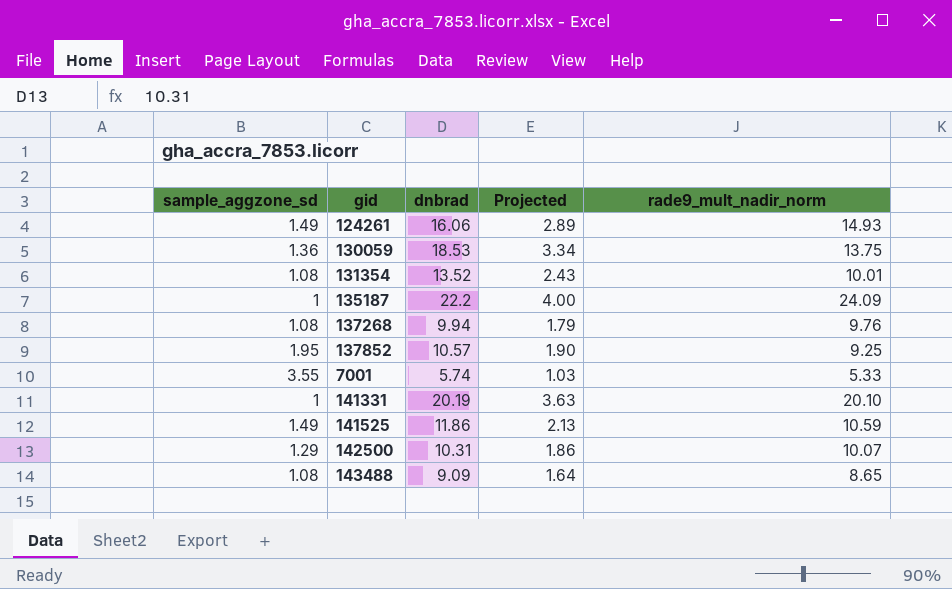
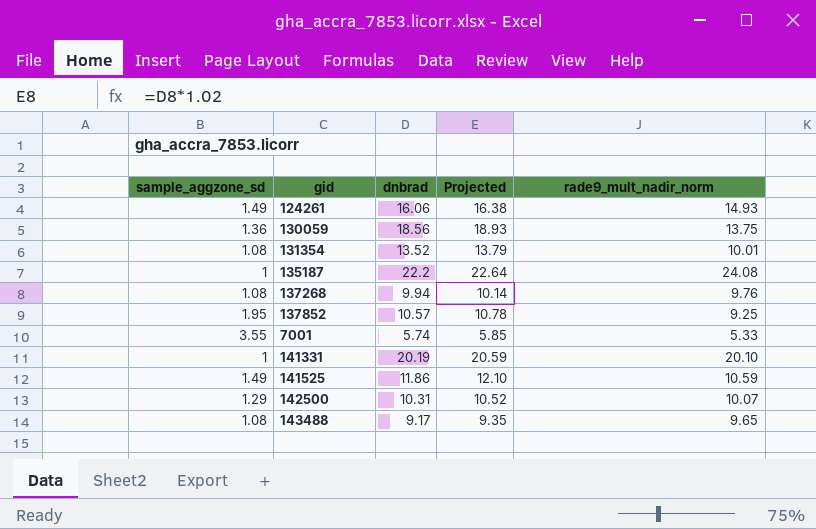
column Projected | formula: [dnbrad] * 0.18 -> [dnbrad] * 1.02
130059 | dnbrad: 18.53 -> 18.56
135187 | rade9_mult_nadir_norm: 24.09 -> 24.08
143488 | dnbrad: 9.09 -> 9.17
143488 | rade9_mult_nadir_norm: 8.65 -> 9.65

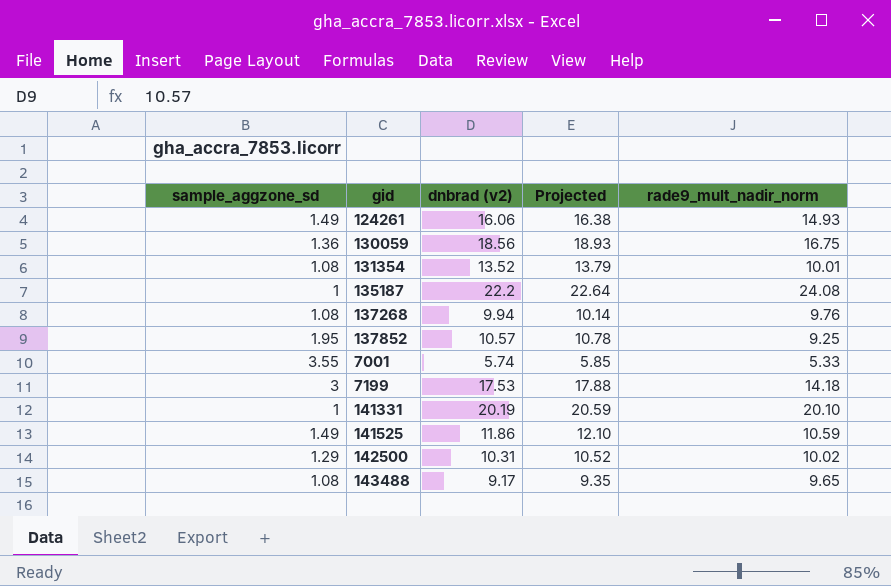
column name: dnbrad -> dnbrad (v2)
130059 | rade9_mult_nadir_norm: 13.75 -> 16.75
row 7199: none -> 3 | 17.53 | 17.88 | 14.18
142500 | rade9_mult_nadir_norm: 10.07 -> 10.02

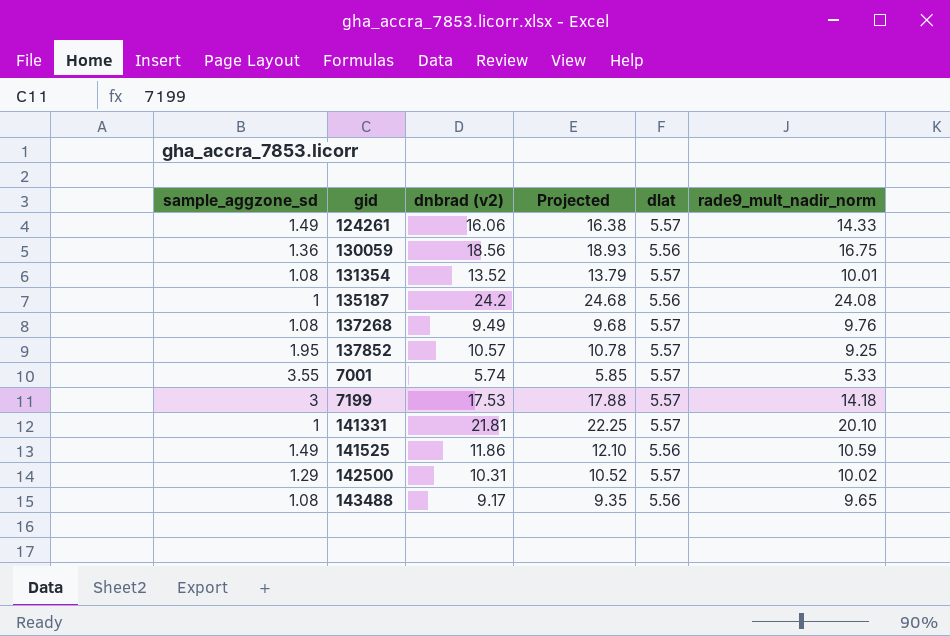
column dlat | position: none -> 5
124261 | rade9_mult_nadir_norm: 14.93 -> 14.33
135187 | dnbrad (v2): 22.2 -> 24.2
135187 | Projected: 22.64 -> 24.68
137268 | dnbrad (v2): 9.94 -> 9.49
137268 | Projected: 10.14 -> 9.68
141331 | dnbrad (v2): 20.19 -> 21.81
141331 | Projected: 20.59 -> 22.25

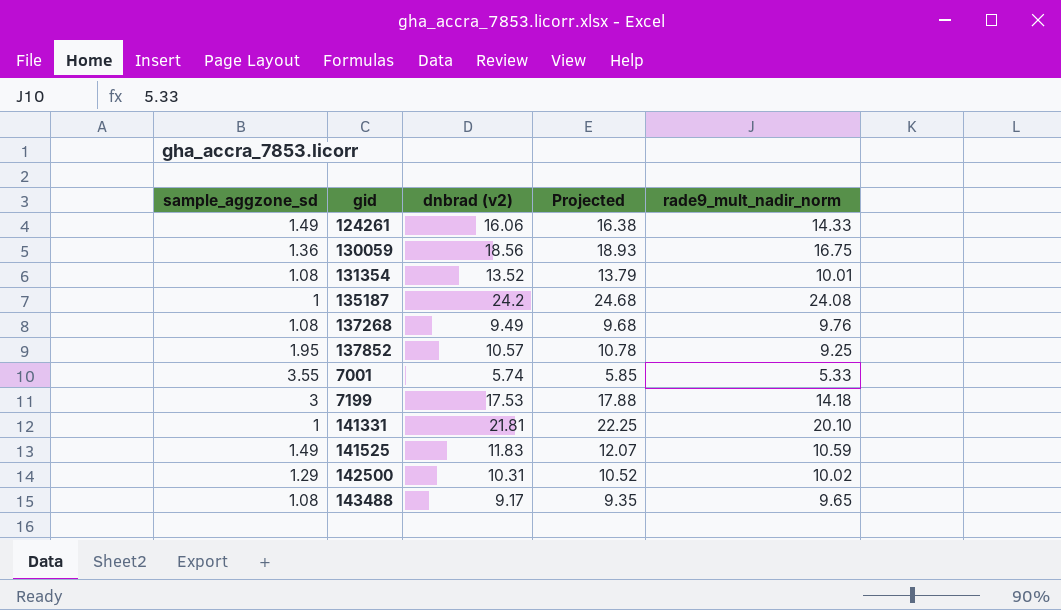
column dlat | position: 5 -> none
141525 | dnbrad (v2): 11.86 -> 11.83
141525 | Projected: 12.10 -> 12.07

